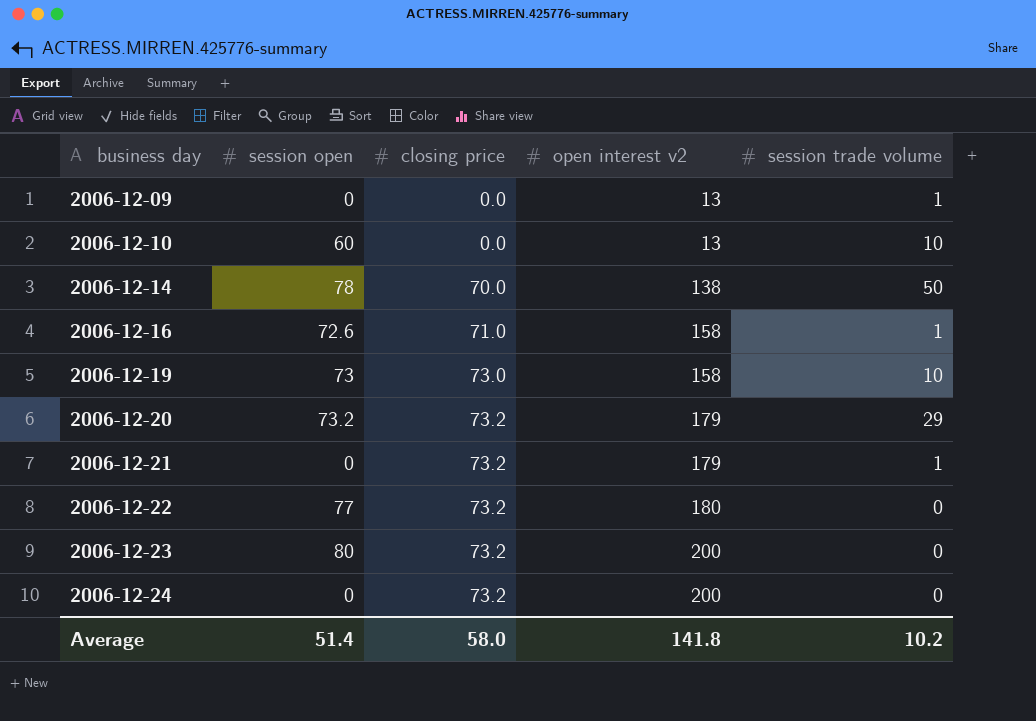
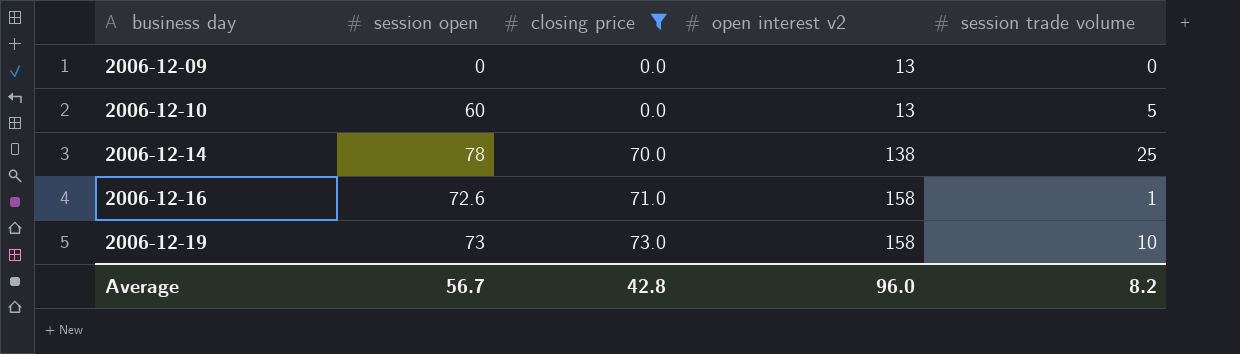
filter: none -> closing price != 73.2
2006-12-09 | session trade volume: 1 -> 0
2006-12-10 | session trade volume: 10 -> 5
2006-12-14 | session trade volume: 50 -> 25
Average | session open: 51.4 -> 56.7
Average | closing price: 58.0 -> 42.8
Average | open interest v2: 141.8 -> 96.0
Average | session trade volume: 10.2 -> 8.2

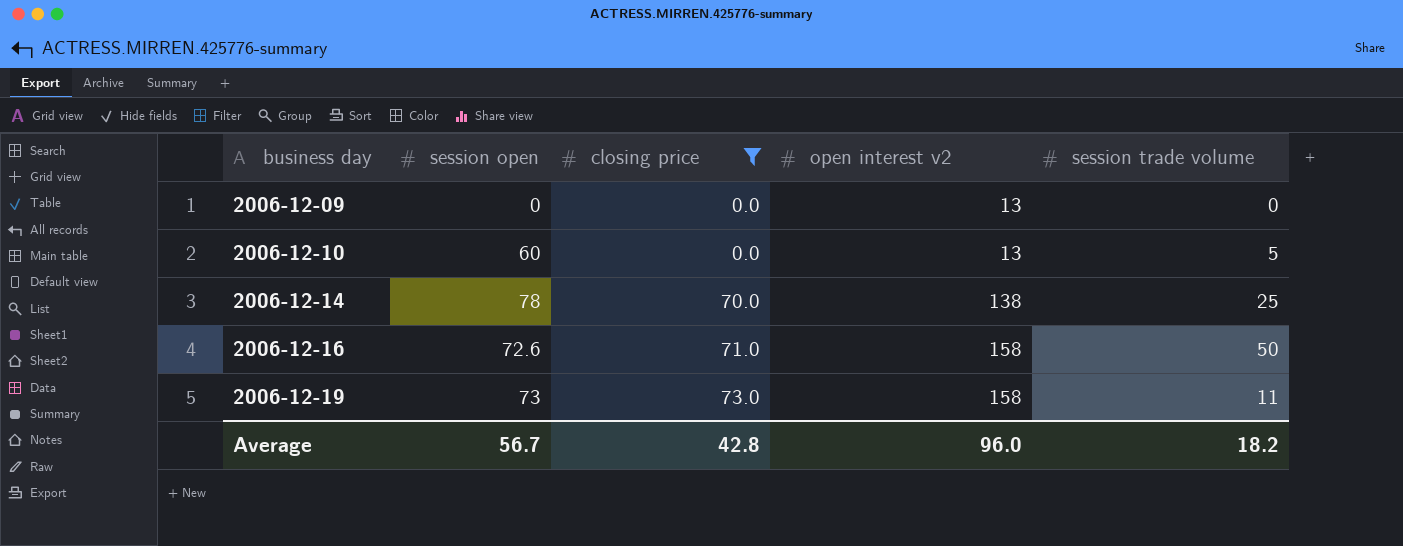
2006-12-16 | session trade volume: 1 -> 50
2006-12-19 | session trade volume: 10 -> 11
Average | session trade volume: 8.2 -> 18.2

